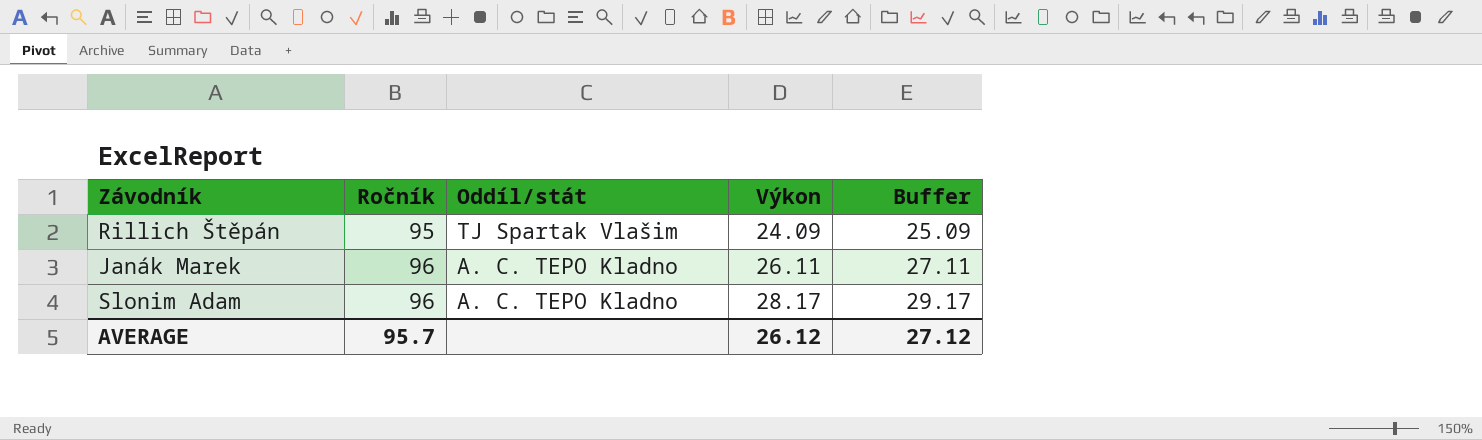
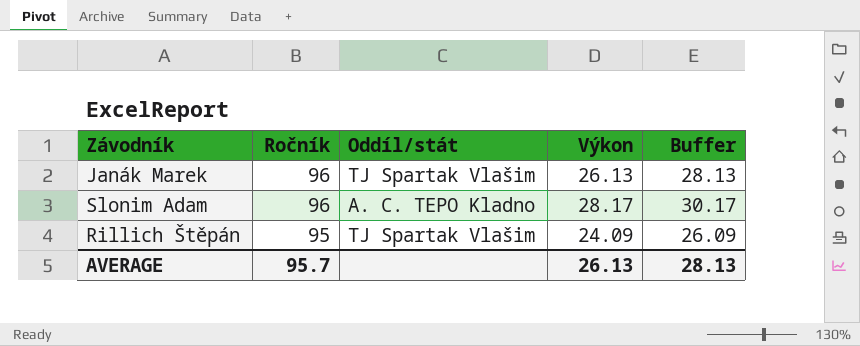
row order: Ročník ascending -> Ročník descending
column Buffer | formula: [Výkon] + 1 -> [Výkon] + 2
Janák Marek | Oddíl/stát: A. C. TEPO Kladno -> TJ Spartak Vlašim
Janák Marek | Výkon: 26.11 -> 26.13
AVERAGE | Výkon: 26.12 -> 26.13
AVERAGE | Buffer: 27.12 -> 28.13

